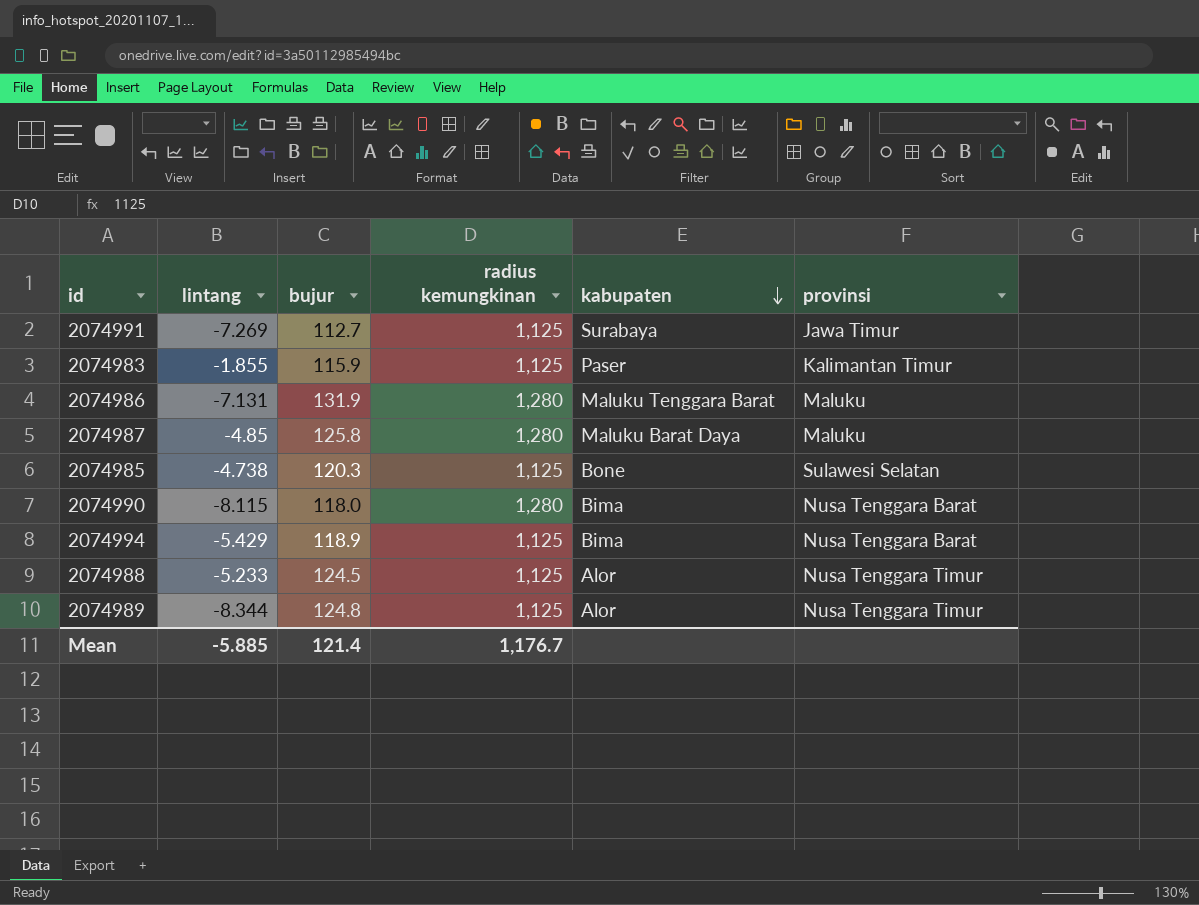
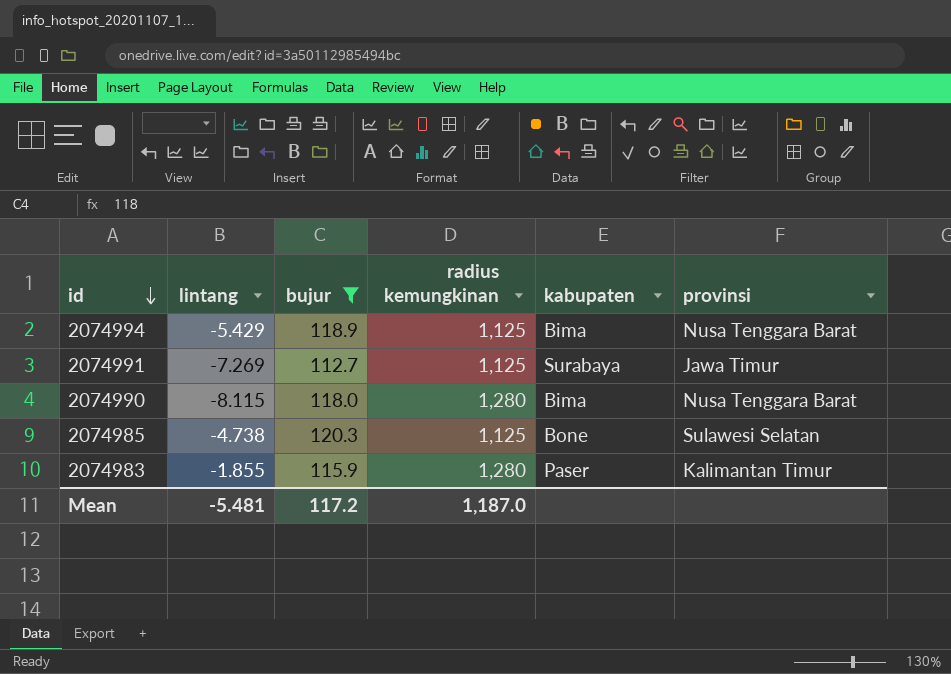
filter: none -> bujur <= 120.3
row order: kabupaten descending -> id descending
2074983 | radius kemungkinan: 1,125 -> 1,280
Mean | lintang: -5.885 -> -5.481
Mean | bujur: 121.4 -> 117.2
Mean | radius kemungkinan: 1,176.7 -> 1,187.0

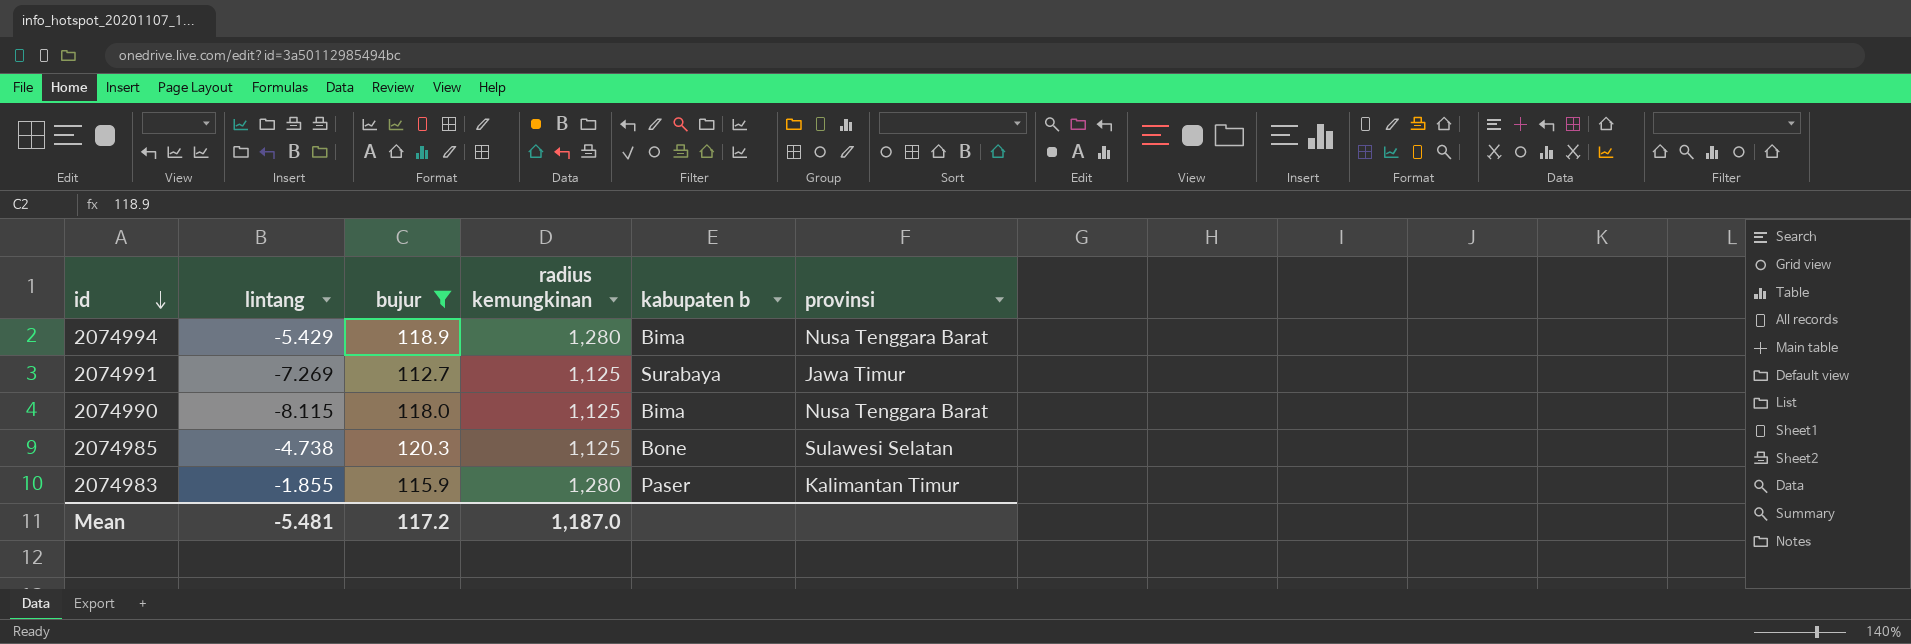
column name: kabupaten -> kabupaten b
2074994 | radius kemungkinan: 1,125 -> 1,280
2074990 | radius kemungkinan: 1,280 -> 1,125

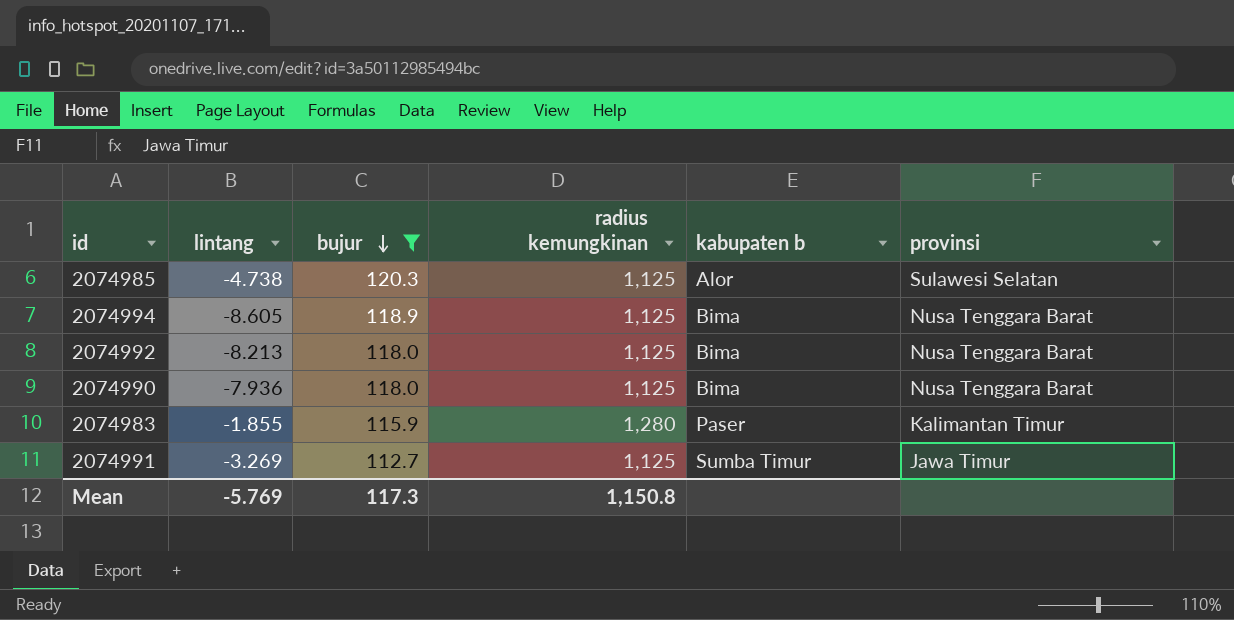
row order: id descending -> bujur descending
2074985 | kabupaten b: Bone -> Alor
2074994 | lintang: -5.429 -> -8.605
2074994 | radius kemungkinan: 1,280 -> 1,125
row 2074992: none -> -8.213 | 118.0 | 1,125 | Bima | Nusa Tenggara Barat
2074990 | lintang: -8.115 -> -7.936
2074991 | lintang: -7.269 -> -3.269
2074991 | kabupaten b: Surabaya -> Sumba Timur
Mean | lintang: -5.481 -> -5.769
Mean | bujur: 117.2 -> 117.3
Mean | radius kemungkinan: 1,187.0 -> 1,150.8

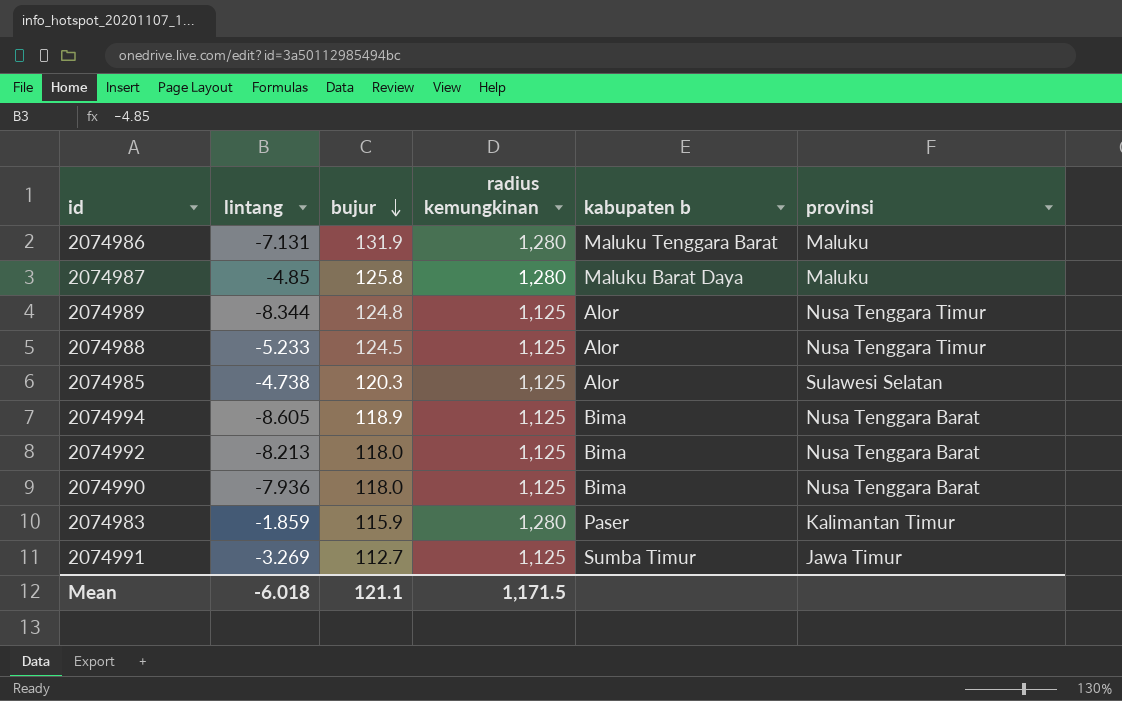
filter: bujur <= 120.3 -> none
2074983 | lintang: -1.855 -> -1.859
Mean | lintang: -5.769 -> -6.018
Mean | bujur: 117.3 -> 121.1
Mean | radius kemungkinan: 1,150.8 -> 1,171.5

